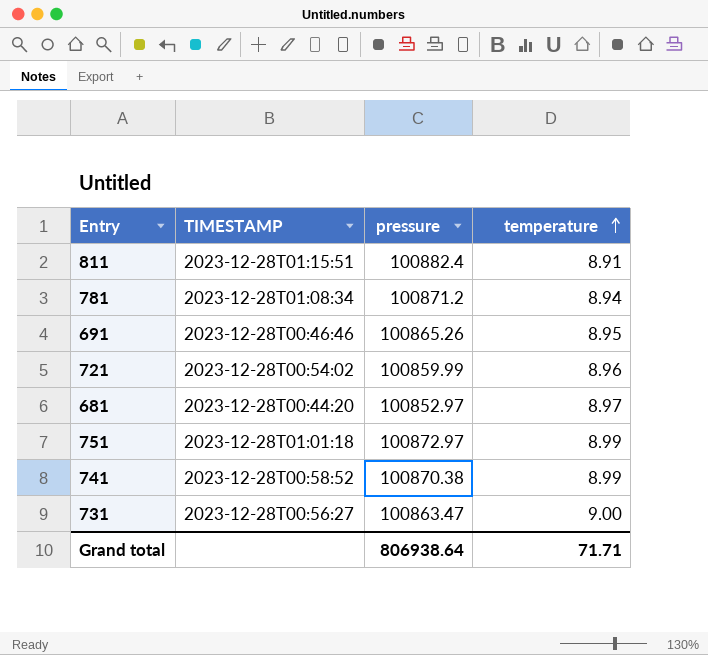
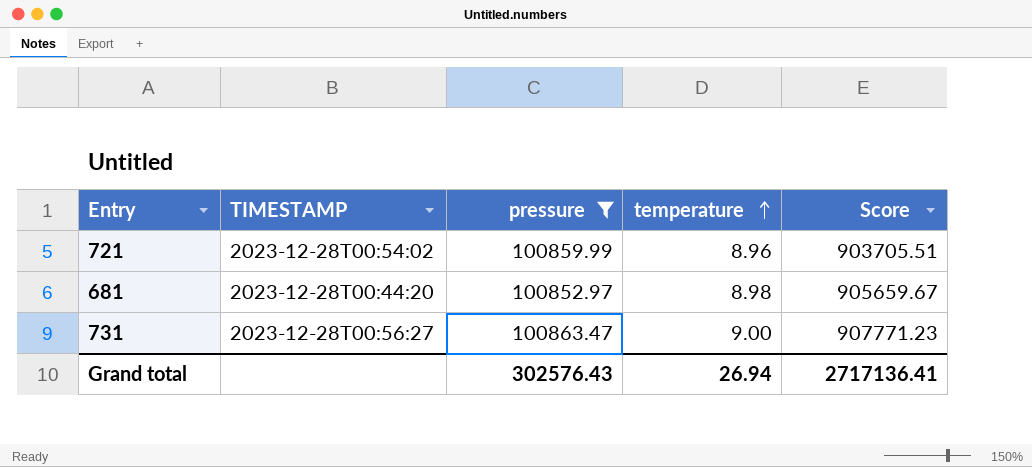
filter: none -> pressure <= 100863.47
column Score | formula: none -> [pressure] * [temperature]
681 | temperature: 8.97 -> 8.98
Grand total | pressure: 806938.64 -> 302576.43
Grand total | temperature: 71.71 -> 26.94

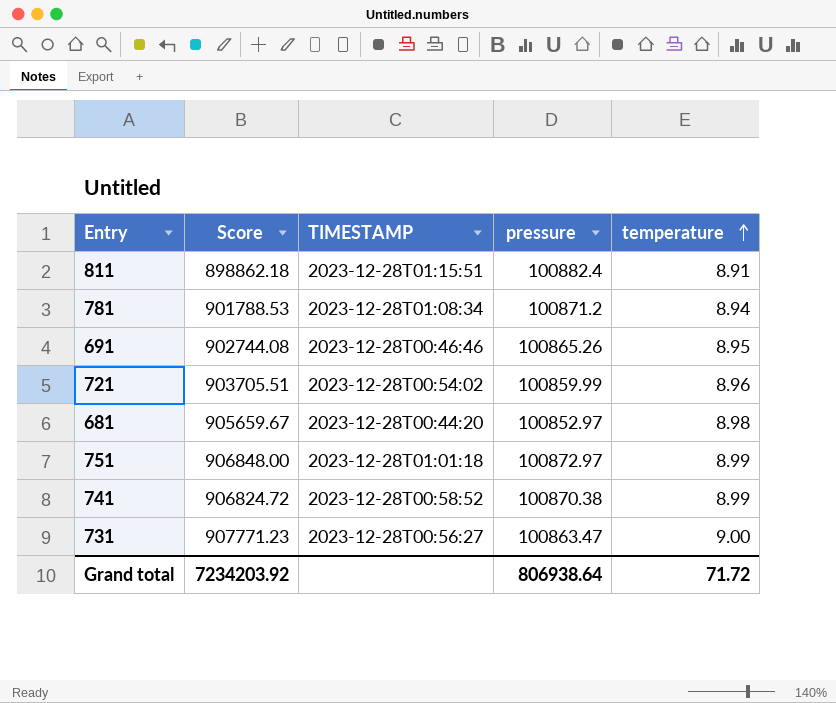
filter: pressure <= 100863.47 -> none
column Score | position: 5 -> 2
Grand total | Score: 2717136.41 -> 7234203.92
Grand total | pressure: 302576.43 -> 806938.64
Grand total | temperature: 26.94 -> 71.72

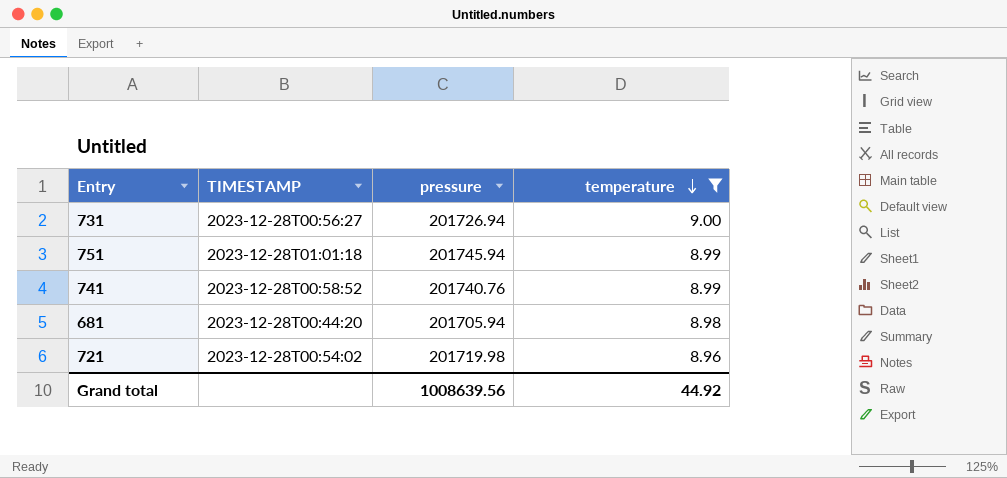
filter: none -> temperature >= 8.96
row order: temperature ascending -> temperature descending
column Score | formula: [pressure] * [temperature] -> none
731 | pressure: 100863.47 -> 201726.94
751 | pressure: 100872.97 -> 201745.94
741 | pressure: 100870.38 -> 201740.76
681 | pressure: 100852.97 -> 201705.94
721 | pressure: 100859.99 -> 201719.98
Grand total | pressure: 806938.64 -> 1008639.56
Grand total | temperature: 71.72 -> 44.92

